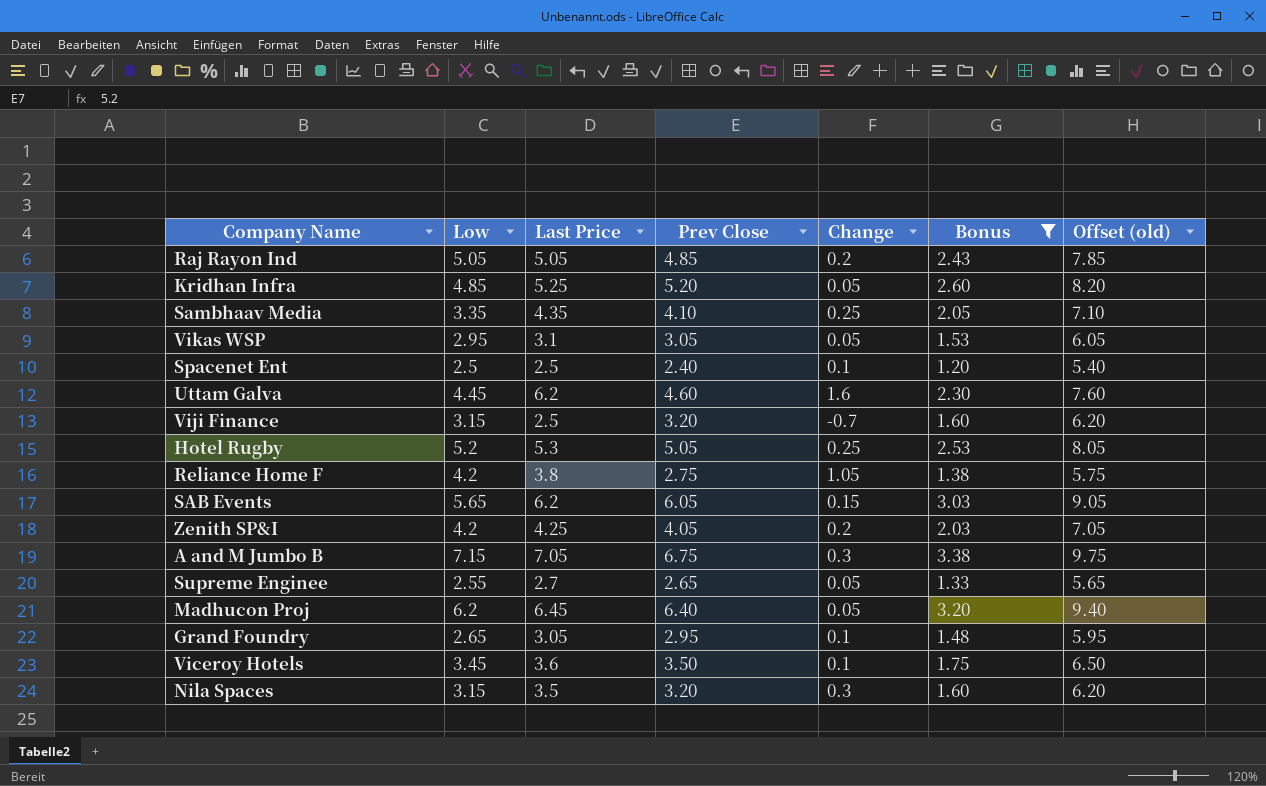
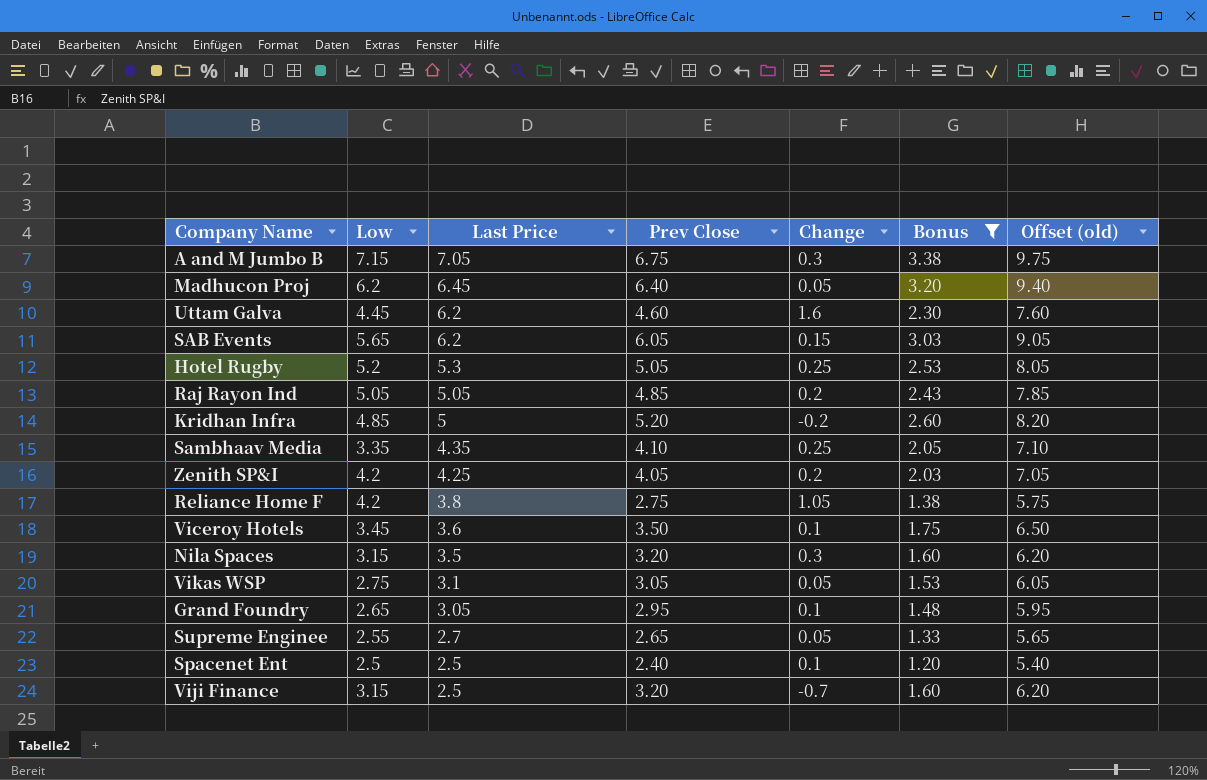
row order: none -> Last Price descending
Kridhan Infra | Last Price: 5.25 -> 5
Kridhan Infra | Change: 0.05 -> -0.2
Vikas WSP | Low: 2.95 -> 2.75

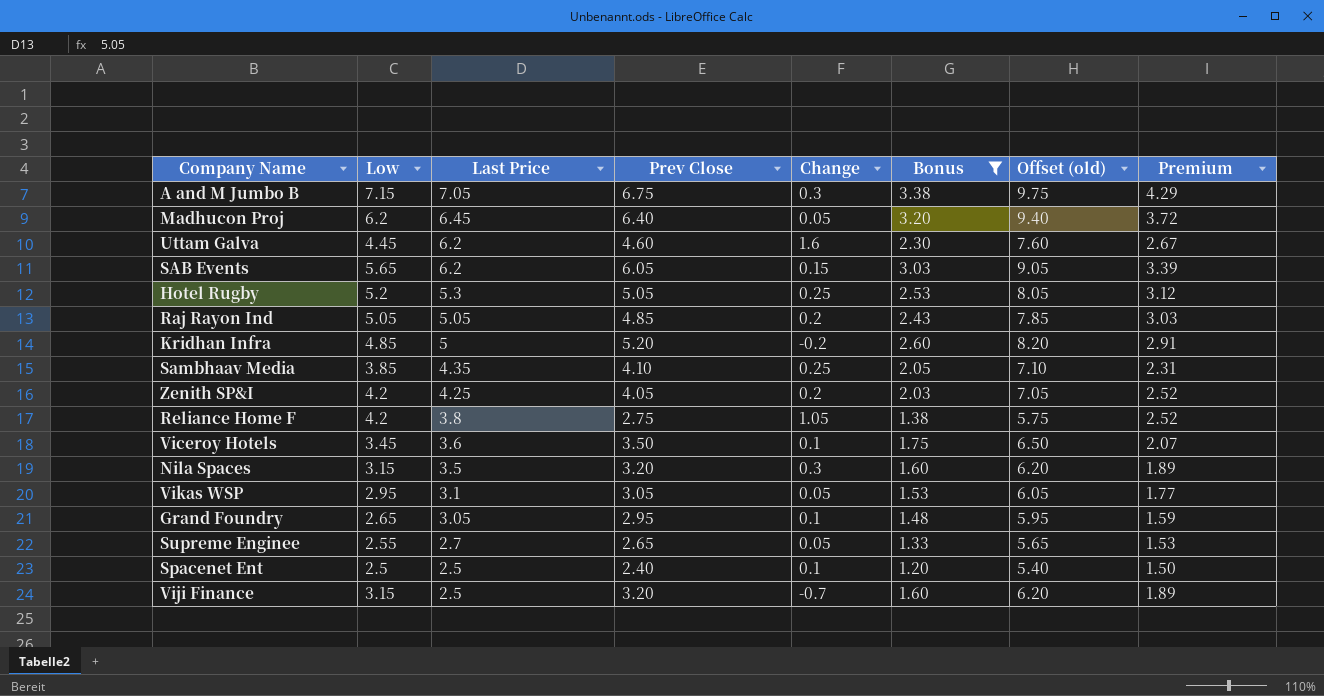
column Premium | formula: none -> [Low] * 0.6
Sambhaav Media | Low: 3.35 -> 3.85
Vikas WSP | Low: 2.75 -> 2.95

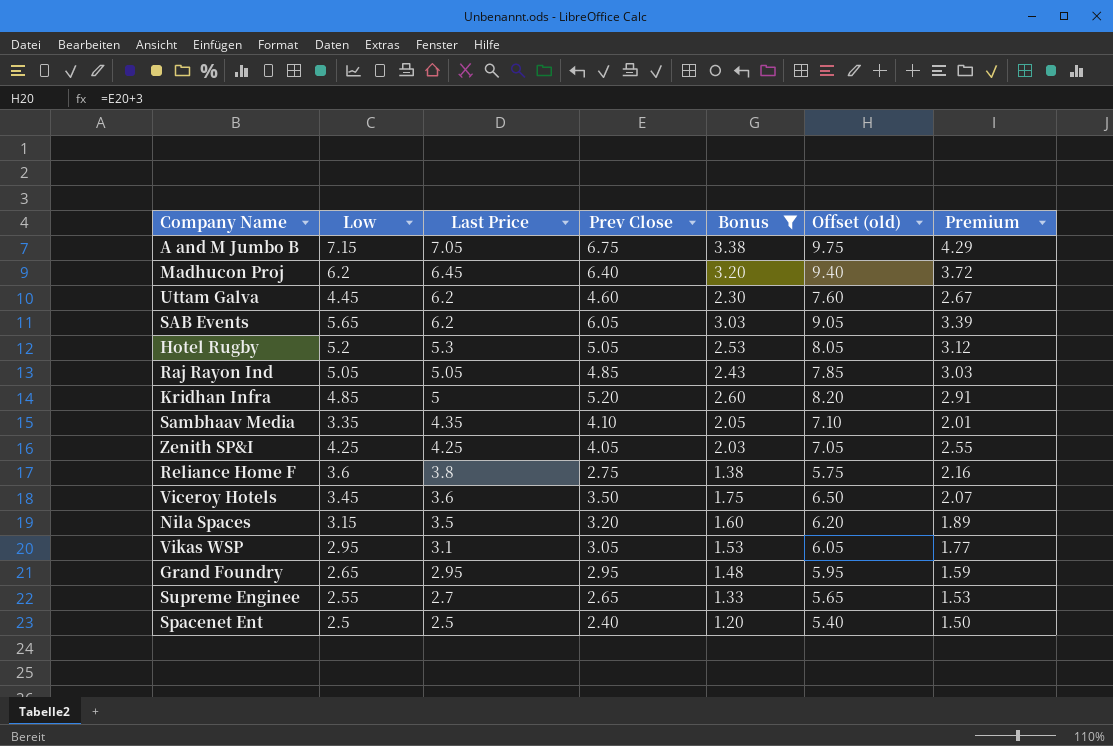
column Change | formula: [Last Price] - [Prev Close] -> none
row Viji Finance: 3.15 | 2.5 | 3.20 | -0.7 | 1.60 | 6.20 | 1.89 -> none
Sambhaav Media | Low: 3.85 -> 3.35
Sambhaav Media | Premium: 2.31 -> 2.01
Zenith SP&I | Low: 4.2 -> 4.25
Zenith SP&I | Premium: 2.52 -> 2.55
Reliance Home F | Low: 4.2 -> 3.6
Reliance Home F | Premium: 2.52 -> 2.16
Grand Foundry | Last Price: 3.05 -> 2.95

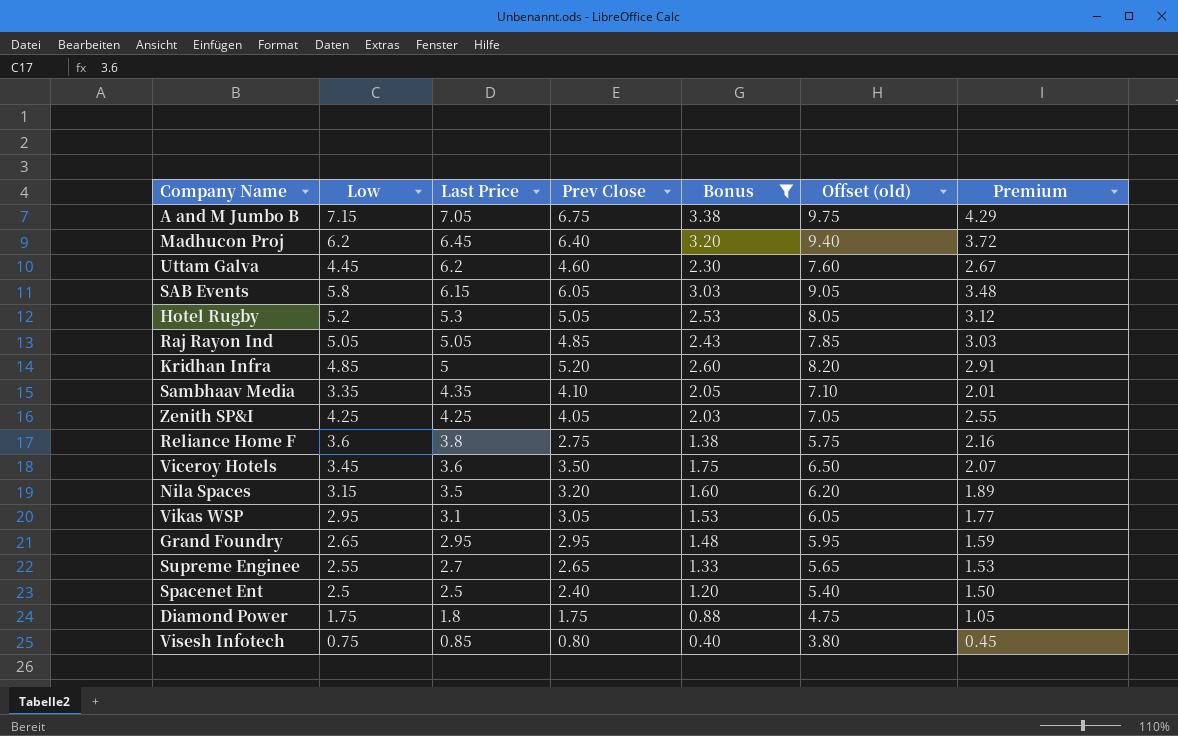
SAB Events | Low: 5.65 -> 5.8
SAB Events | Last Price: 6.2 -> 6.15
SAB Events | Premium: 3.39 -> 3.48
row Diamond Power: none -> 1.75 | 1.8 | 1.75 | 0.88 | 4.75 | 1.05
row Visesh Infotech: none -> 0.75 | 0.85 | 0.80 | 0.40 | 3.80 | 0.45

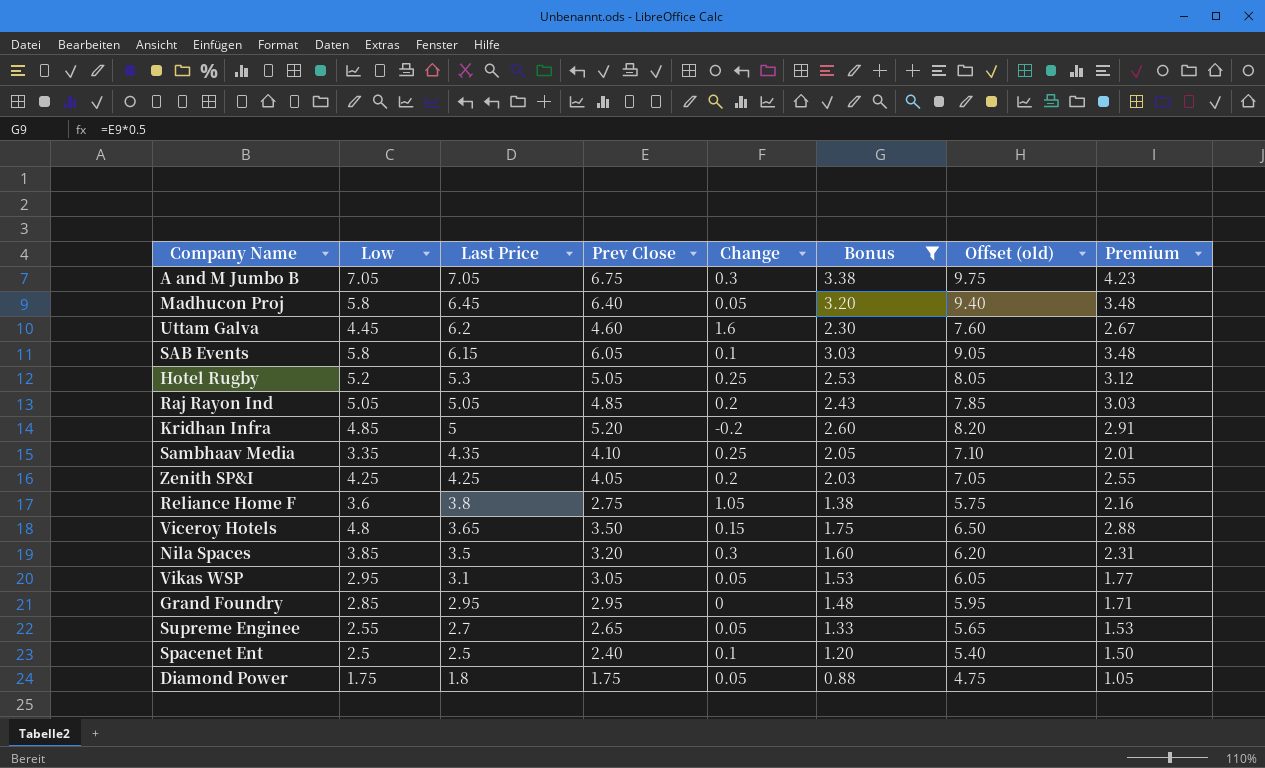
column Change | formula: none -> [Last Price] - [Prev Close]
row Visesh Infotech: 0.75 | 0.85 | 0.80 | 0.40 | 3.80 | 0.45 -> none
A and M Jumbo B | Low: 7.15 -> 7.05
A and M Jumbo B | Premium: 4.29 -> 4.23
Madhucon Proj | Low: 6.2 -> 5.8
Madhucon Proj | Premium: 3.72 -> 3.48
Viceroy Hotels | Low: 3.45 -> 4.8
Viceroy Hotels | Last Price: 3.6 -> 3.65
Viceroy Hotels | Premium: 2.07 -> 2.88
Nila Spaces | Low: 3.15 -> 3.85
Nila Spaces | Premium: 1.89 -> 2.31
Grand Foundry | Low: 2.65 -> 2.85
Grand Foundry | Premium: 1.59 -> 1.71

